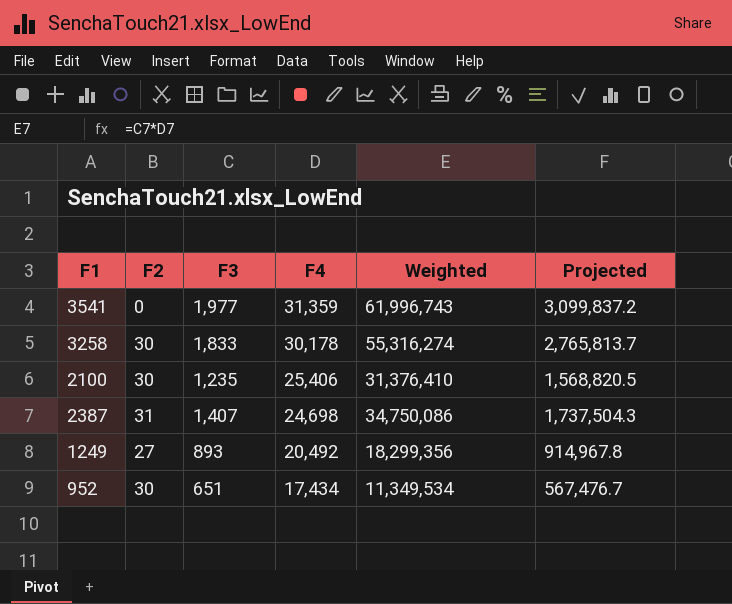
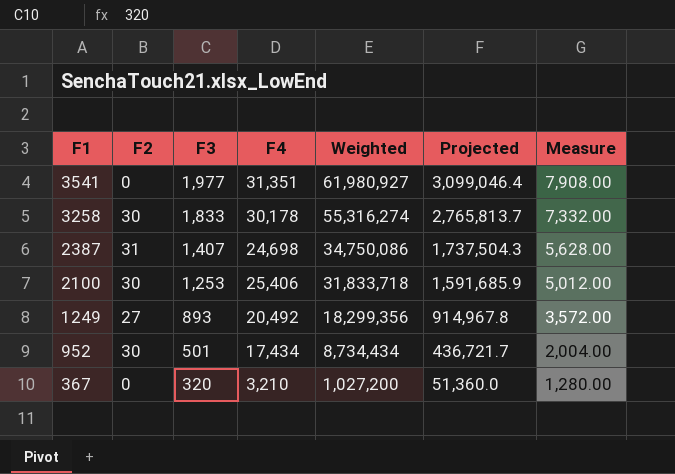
row order: F4 descending -> F1 descending
column Measure | formula: none -> [F3] * 4
3541 | F4: 31,359 -> 31,351
3541 | Weighted: 61,996,743 -> 61,980,927
3541 | Projected: 3,099,837.2 -> 3,099,046.4
2100 | F3: 1,235 -> 1,253
2100 | Weighted: 31,376,410 -> 31,833,718
2100 | Projected: 1,568,820.5 -> 1,591,685.9
952 | F3: 651 -> 501
952 | Weighted: 11,349,534 -> 8,734,434
952 | Projected: 567,476.7 -> 436,721.7
row 367: none -> 0 | 320 | 3,210 | 1,027,200 | 51,360.0 | 1,280.00

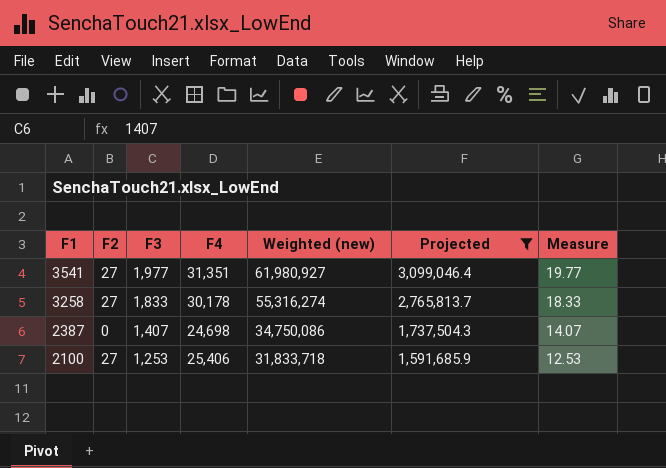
filter: none -> Projected >= 1,591,685.9
column name: Weighted -> Weighted (new)
column Measure | formula: [F3] * 4 -> [F3] * 0.01
3541 | F2: 0 -> 27
3258 | F2: 30 -> 27
2387 | F2: 31 -> 0
2100 | F2: 30 -> 27

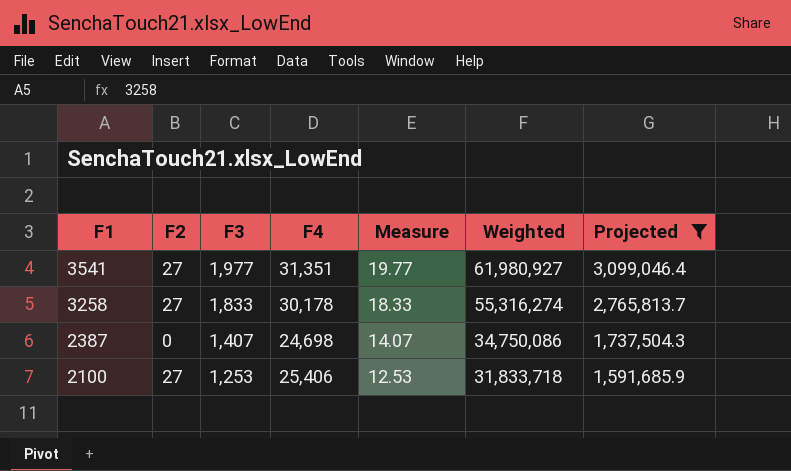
column Measure | position: 7 -> 5
column name: Weighted (new) -> Weighted

